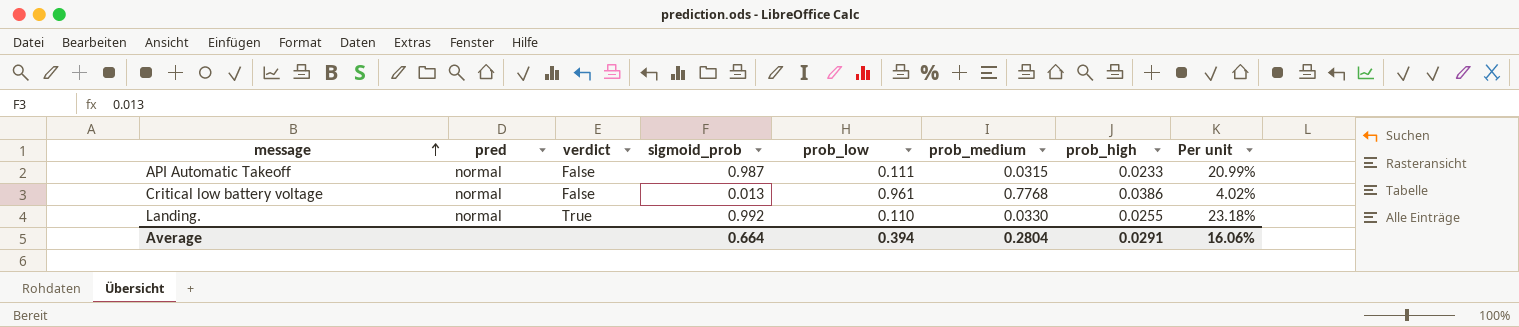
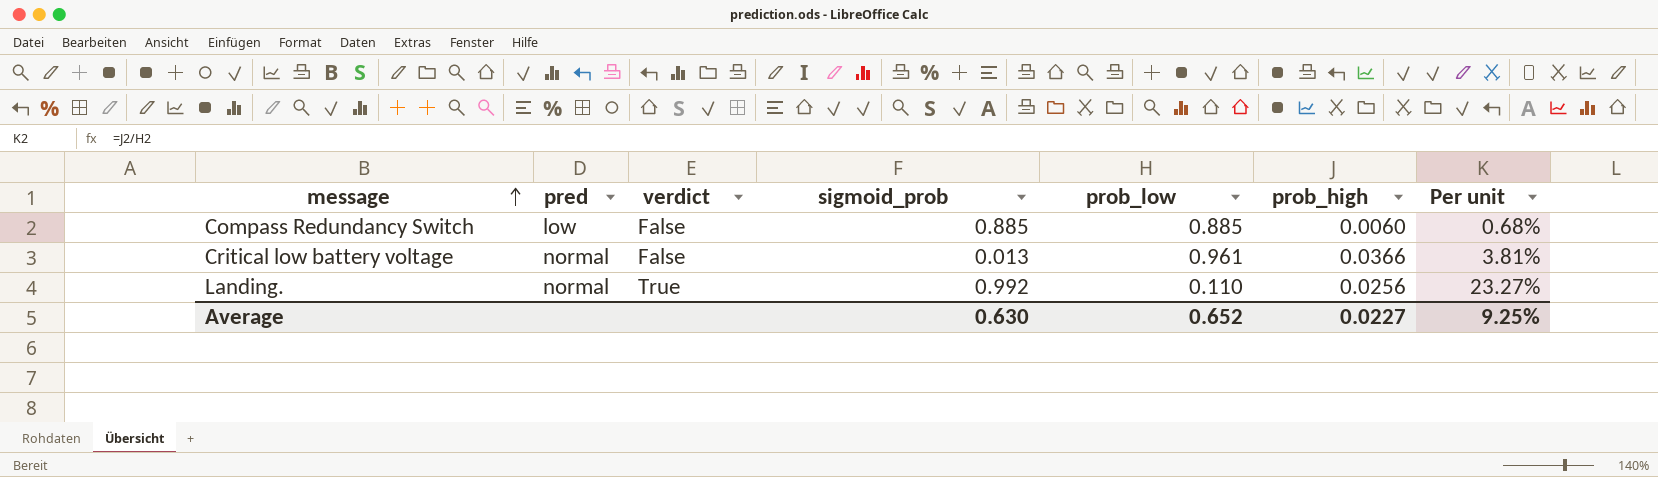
column prob_medium | position: 6 -> none
row API Automatic Takeoff: normal | False | 0.987 | 0.111 | 0.0315 | 0.0233 | 20.99% -> none
row Compass Redundancy Switch: none -> low | False | 0.885 | 0.885 | 0.0060 | 0.68%
Critical low battery voltage | prob_high: 0.0386 -> 0.0366
Critical low battery voltage | Per unit: 4.02% -> 3.81%
Landing. | prob_high: 0.0255 -> 0.0256
Landing. | Per unit: 23.18% -> 23.27%
Average | sigmoid_prob: 0.664 -> 0.630
Average | prob_low: 0.394 -> 0.652
Average | prob_high: 0.0291 -> 0.0227
Average | Per unit: 16.06% -> 9.25%

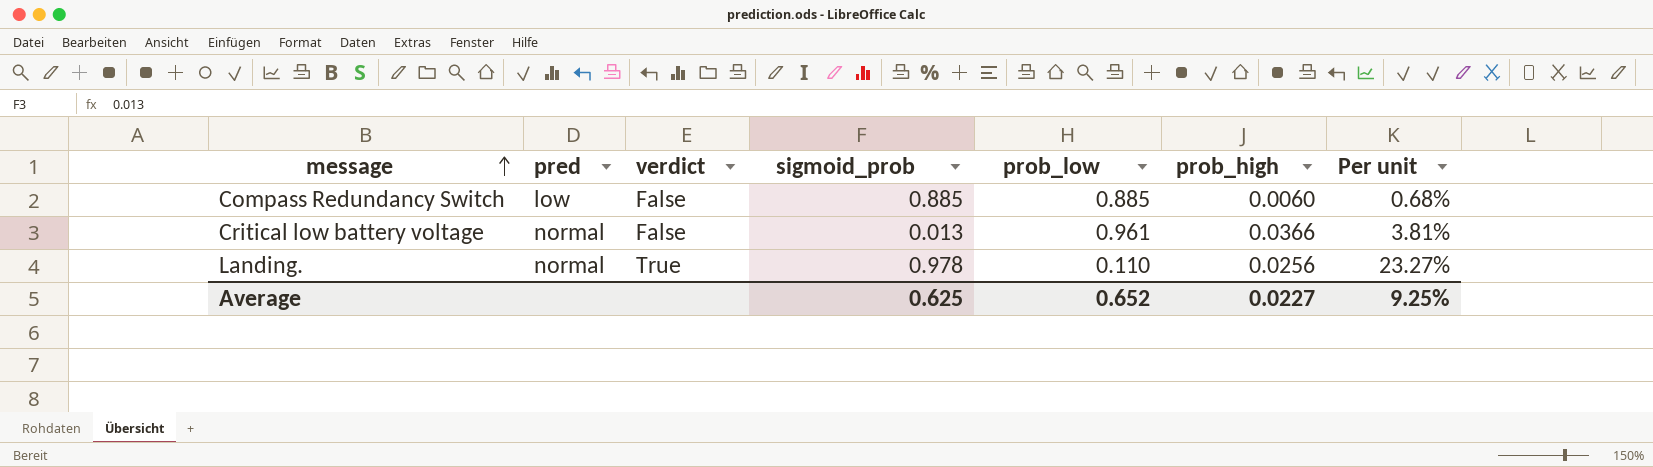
Landing. | sigmoid_prob: 0.992 -> 0.978
Average | sigmoid_prob: 0.630 -> 0.625

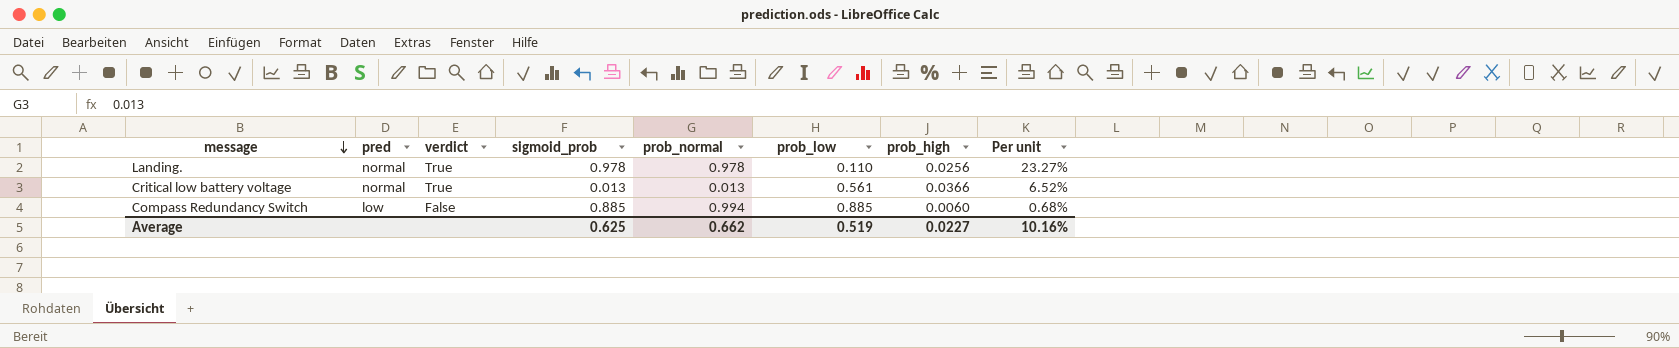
row order: message ascending -> message descending
column prob_normal | position: none -> 5
Critical low battery voltage | verdict: False -> True
Critical low battery voltage | prob_low: 0.961 -> 0.561
Critical low battery voltage | Per unit: 3.81% -> 6.52%
Average | prob_low: 0.652 -> 0.519
Average | Per unit: 9.25% -> 10.16%

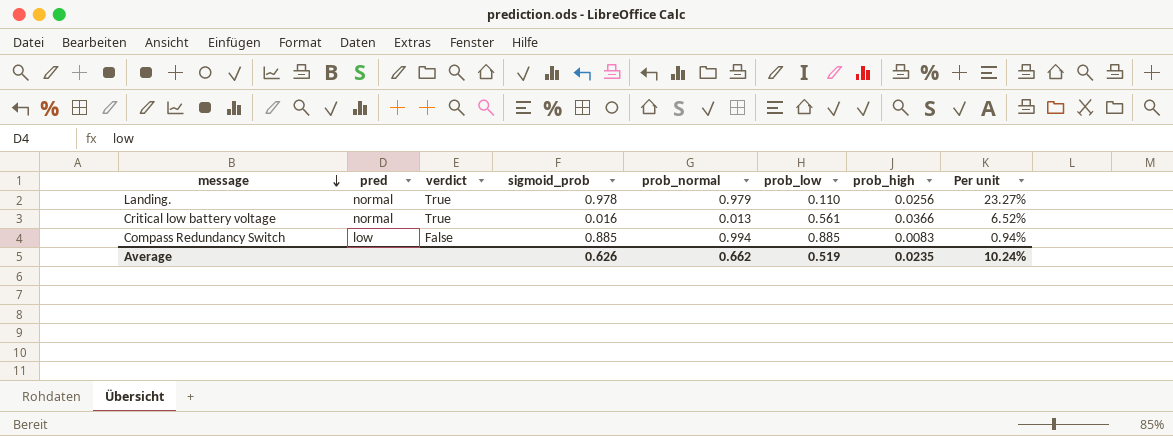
Landing. | prob_normal: 0.978 -> 0.979
Critical low battery voltage | sigmoid_prob: 0.013 -> 0.016
Compass Redundancy Switch | prob_high: 0.0060 -> 0.0083
Compass Redundancy Switch | Per unit: 0.68% -> 0.94%
Average | sigmoid_prob: 0.625 -> 0.626
Average | prob_high: 0.0227 -> 0.0235
Average | Per unit: 10.16% -> 10.24%

